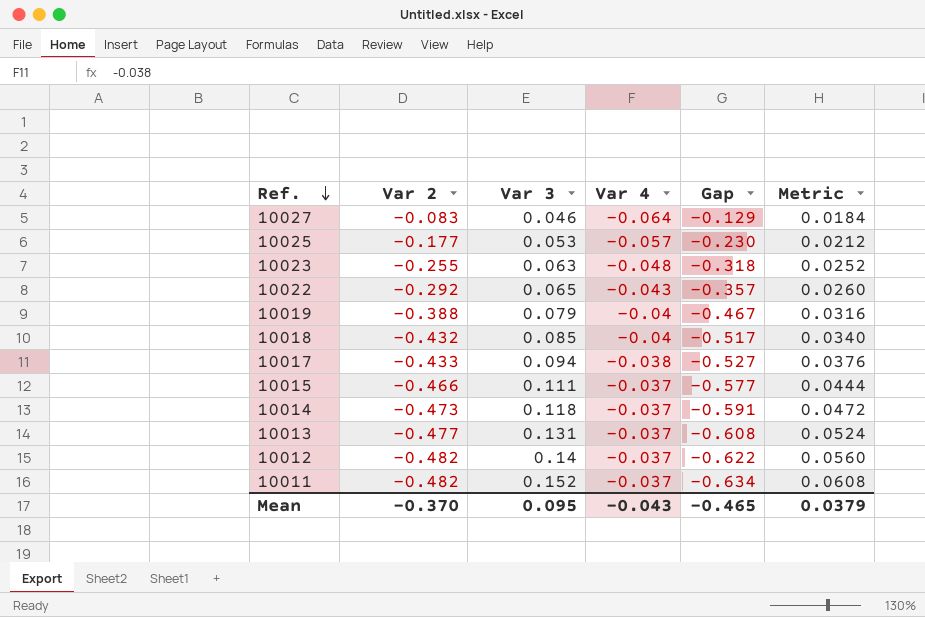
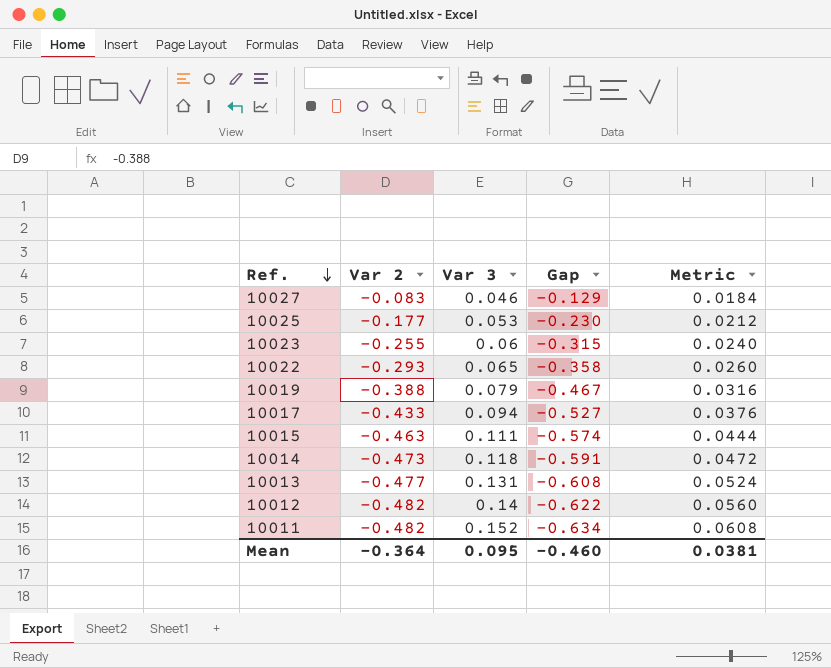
column Var 4 | position: 4 -> none
row 10018: -0.432 | 0.085 | -0.04 | -0.517 | 0.0340 -> none
10023 | Var 3: 0.063 -> 0.06
10023 | Gap: -0.318 -> -0.315
10023 | Metric: 0.0252 -> 0.0240
10022 | Var 2: -0.292 -> -0.293
10022 | Gap: -0.357 -> -0.358
10015 | Var 2: -0.466 -> -0.463
10015 | Gap: -0.577 -> -0.574
Mean | Var 2: -0.370 -> -0.364
Mean | Gap: -0.465 -> -0.460
Mean | Metric: 0.0379 -> 0.0381

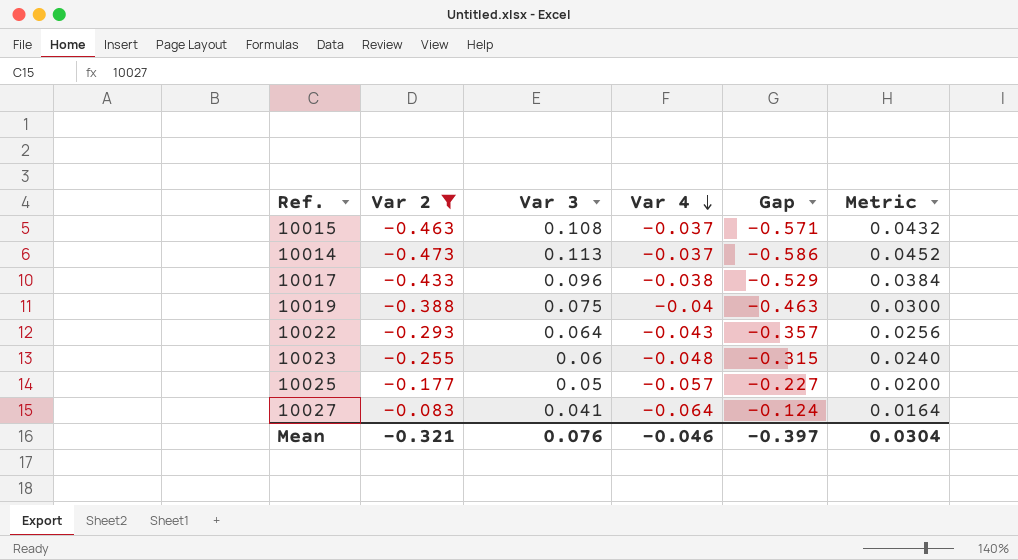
filter: none -> Var 2 >= -0.473
row order: Ref. descending -> Var 4 descending
column Var 4 | position: none -> 4
10015 | Var 3: 0.111 -> 0.108
10015 | Gap: -0.574 -> -0.571
10015 | Metric: 0.0444 -> 0.0432
10014 | Var 3: 0.118 -> 0.113
10014 | Gap: -0.591 -> -0.586
10014 | Metric: 0.0472 -> 0.0452
10017 | Var 3: 0.094 -> 0.096
10017 | Gap: -0.527 -> -0.529
10017 | Metric: 0.0376 -> 0.0384
10019 | Var 3: 0.079 -> 0.075
10019 | Gap: -0.467 -> -0.463
10019 | Metric: 0.0316 -> 0.0300
10022 | Var 3: 0.065 -> 0.064
10022 | Gap: -0.358 -> -0.357
10022 | Metric: 0.0260 -> 0.0256
10025 | Var 3: 0.053 -> 0.05
10025 | Gap: -0.230 -> -0.227
10025 | Metric: 0.0212 -> 0.0200
10027 | Var 3: 0.046 -> 0.041
10027 | Gap: -0.129 -> -0.124
10027 | Metric: 0.0184 -> 0.0164
Mean | Var 2: -0.364 -> -0.321
Mean | Var 3: 0.095 -> 0.076
Mean | Gap: -0.460 -> -0.397
Mean | Metric: 0.0381 -> 0.0304

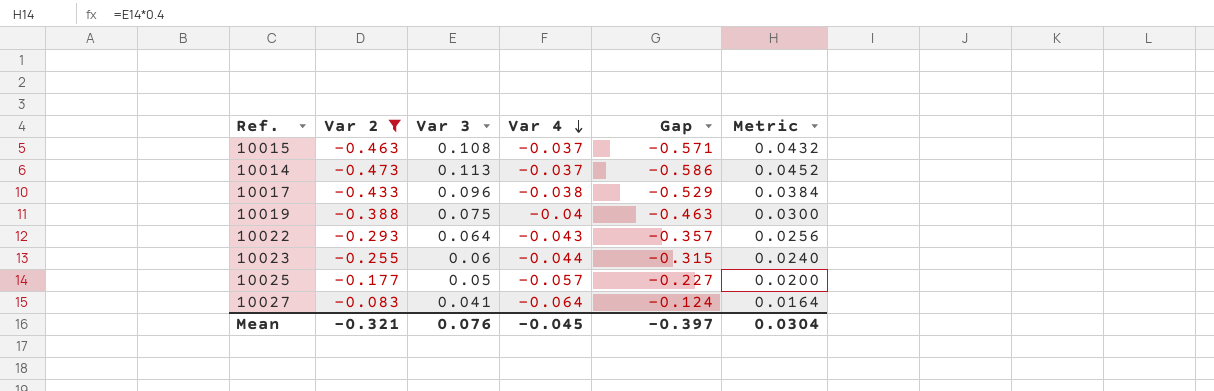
10023 | Var 4: -0.048 -> -0.044
Mean | Var 4: -0.046 -> -0.045

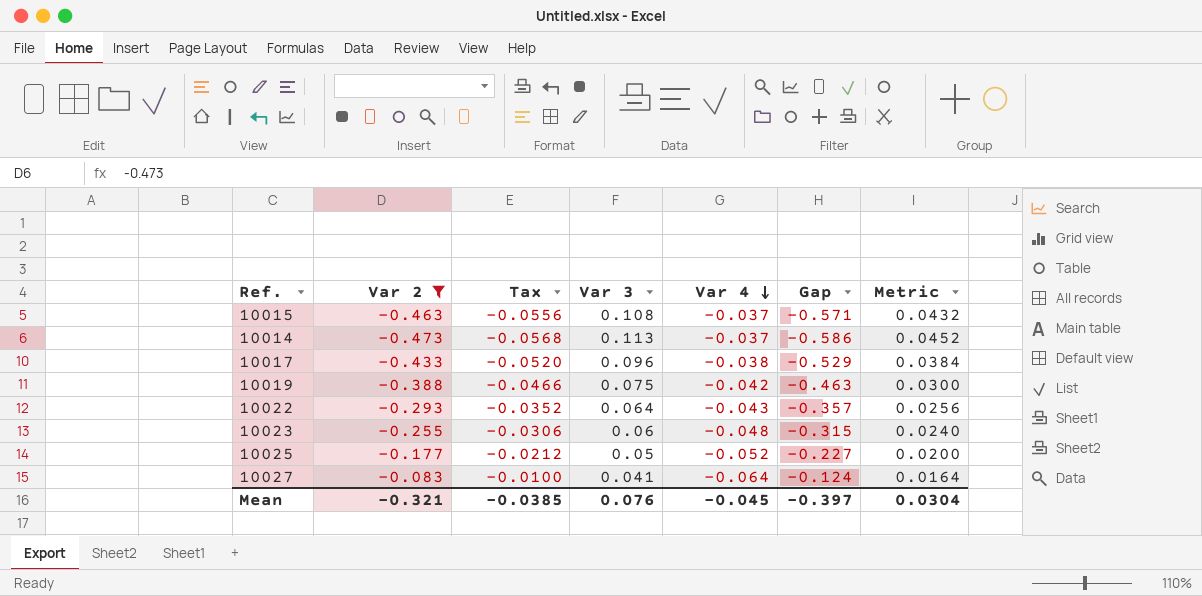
column Tax | formula: none -> [Var 2] * 0.12
10019 | Var 4: -0.04 -> -0.042
10023 | Var 4: -0.044 -> -0.048
10025 | Var 4: -0.057 -> -0.052

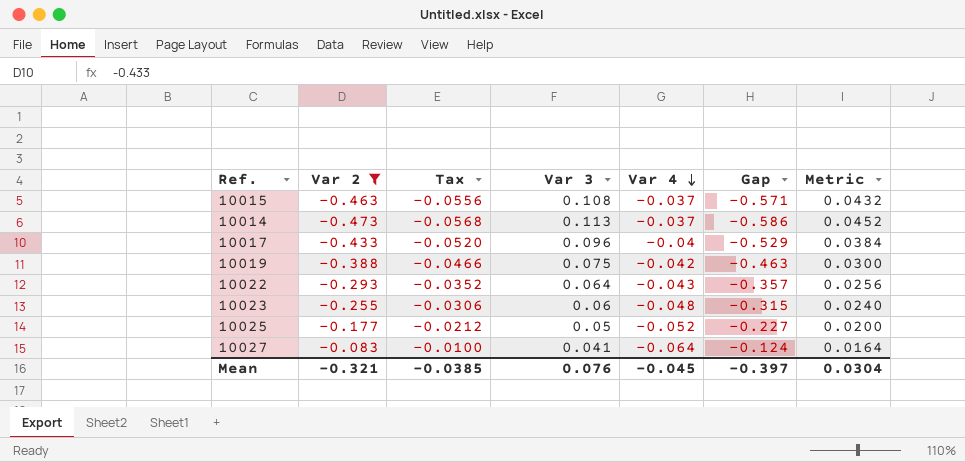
10017 | Var 4: -0.038 -> -0.04

